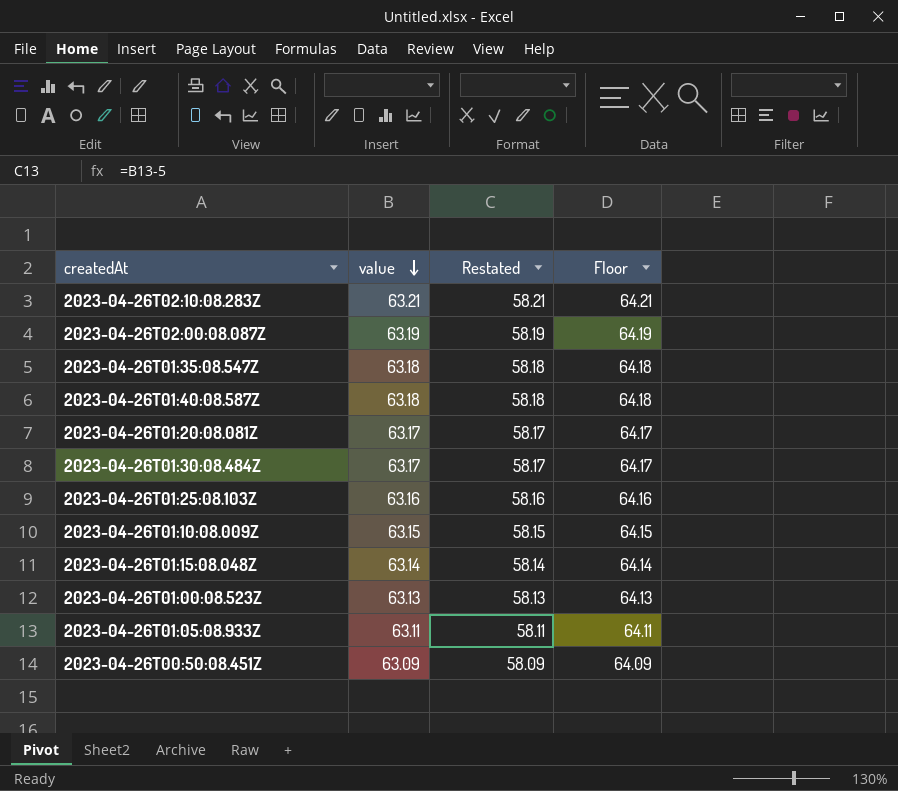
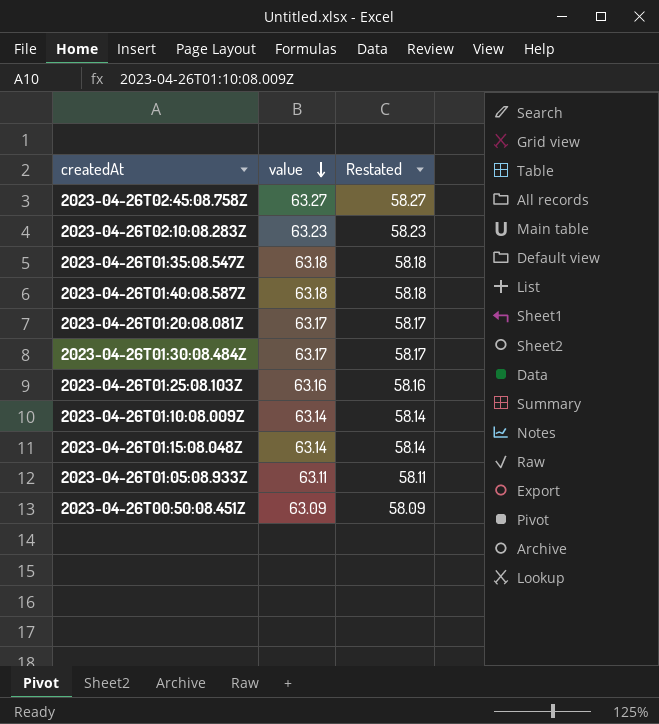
column Floor | formula: [value] + 1 -> none
row 2023-04-26T02:00:08.087Z: 63.19 | 58.19 | 64.19 -> none
row 2023-04-26T01:00:08.523Z: 63.13 | 58.13 | 64.13 -> none
row 2023-04-26T02:45:08.758Z: none -> 63.27 | 58.27
2023-04-26T02:10:08.283Z | value: 63.21 -> 63.23
2023-04-26T02:10:08.283Z | Restated: 58.21 -> 58.23
2023-04-26T01:10:08.009Z | value: 63.15 -> 63.14
2023-04-26T01:10:08.009Z | Restated: 58.15 -> 58.14

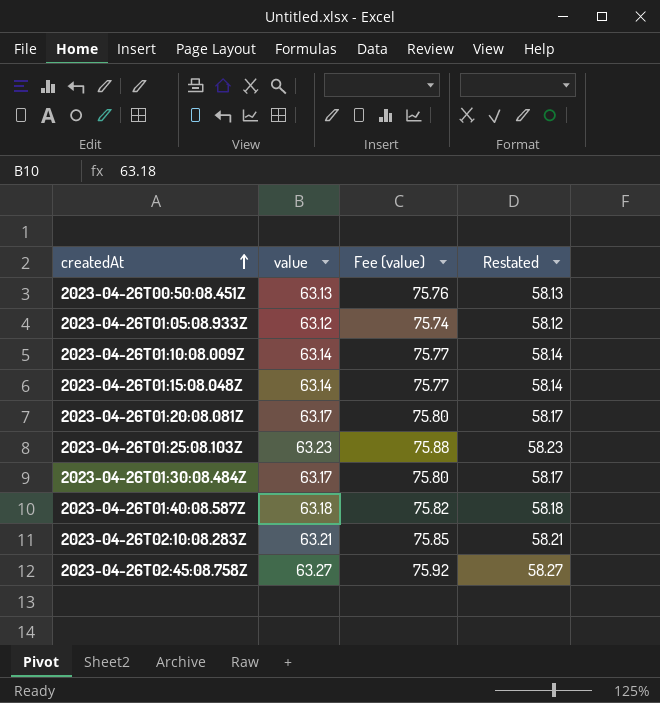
row order: value descending -> createdAt ascending
column Fee (value) | formula: none -> [value] * 1.2
row 2023-04-26T01:35:08.547Z: 63.18 | 58.18 -> none
2023-04-26T00:50:08.451Z | value: 63.09 -> 63.13
2023-04-26T00:50:08.451Z | Restated: 58.09 -> 58.13
2023-04-26T01:05:08.933Z | value: 63.11 -> 63.12
2023-04-26T01:05:08.933Z | Restated: 58.11 -> 58.12
2023-04-26T01:25:08.103Z | value: 63.16 -> 63.23
2023-04-26T01:25:08.103Z | Restated: 58.16 -> 58.23
2023-04-26T02:10:08.283Z | value: 63.23 -> 63.21
2023-04-26T02:10:08.283Z | Restated: 58.23 -> 58.21

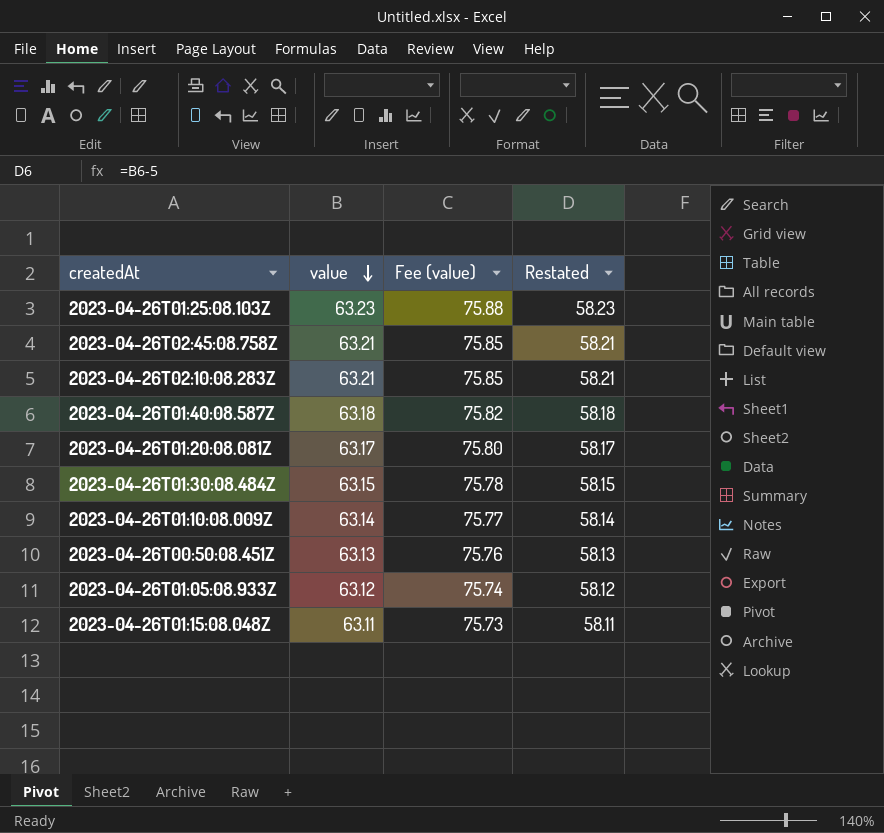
row order: createdAt ascending -> value descending
2023-04-26T02:45:08.758Z | value: 63.27 -> 63.21
2023-04-26T02:45:08.758Z | Fee (value): 75.92 -> 75.85
2023-04-26T02:45:08.758Z | Restated: 58.27 -> 58.21
2023-04-26T01:30:08.484Z | value: 63.17 -> 63.15
2023-04-26T01:30:08.484Z | Fee (value): 75.80 -> 75.78
2023-04-26T01:30:08.484Z | Restated: 58.17 -> 58.15
2023-04-26T01:15:08.048Z | value: 63.14 -> 63.11
2023-04-26T01:15:08.048Z | Fee (value): 75.77 -> 75.73
2023-04-26T01:15:08.048Z | Restated: 58.14 -> 58.11

